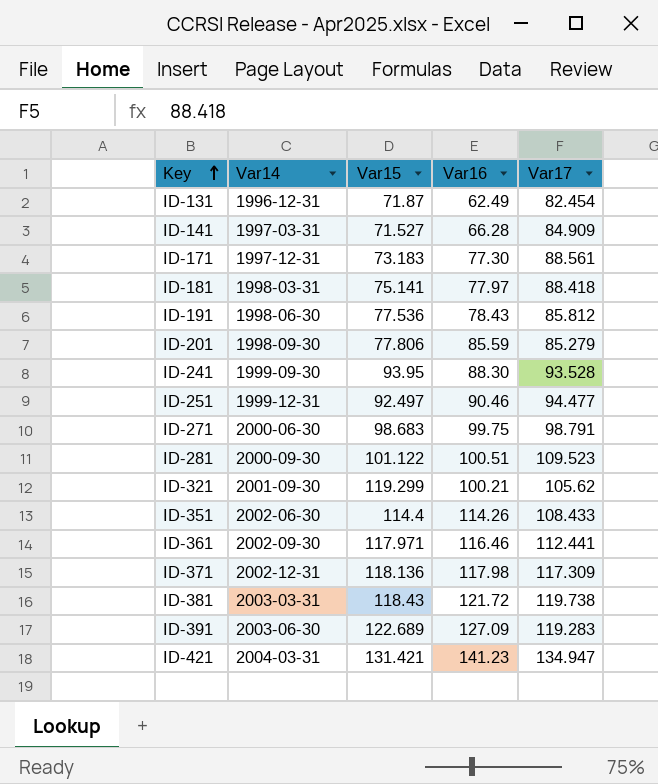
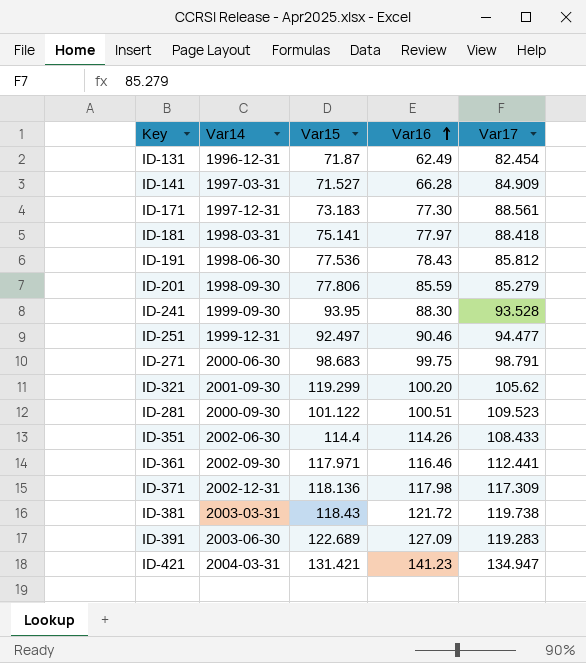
row order: Key ascending -> Var16 ascending
ID-321 | Var16: 100.21 -> 100.20

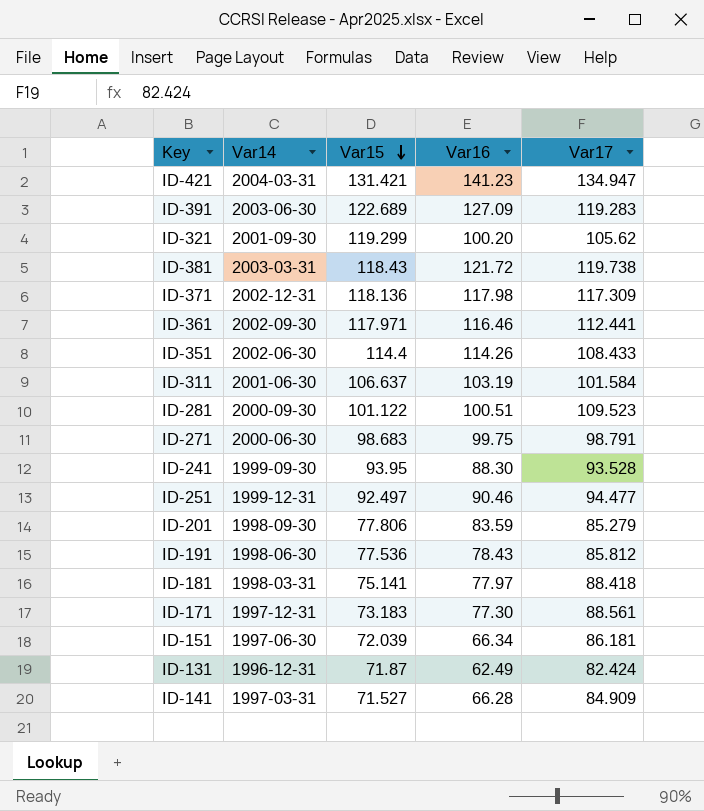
row order: Var16 ascending -> Var15 descending
row ID-311: none -> 2001-06-30 | 106.637 | 103.19 | 101.584
ID-201 | Var16: 85.59 -> 83.59
row ID-151: none -> 1997-06-30 | 72.039 | 66.34 | 86.181
ID-131 | Var17: 82.454 -> 82.424

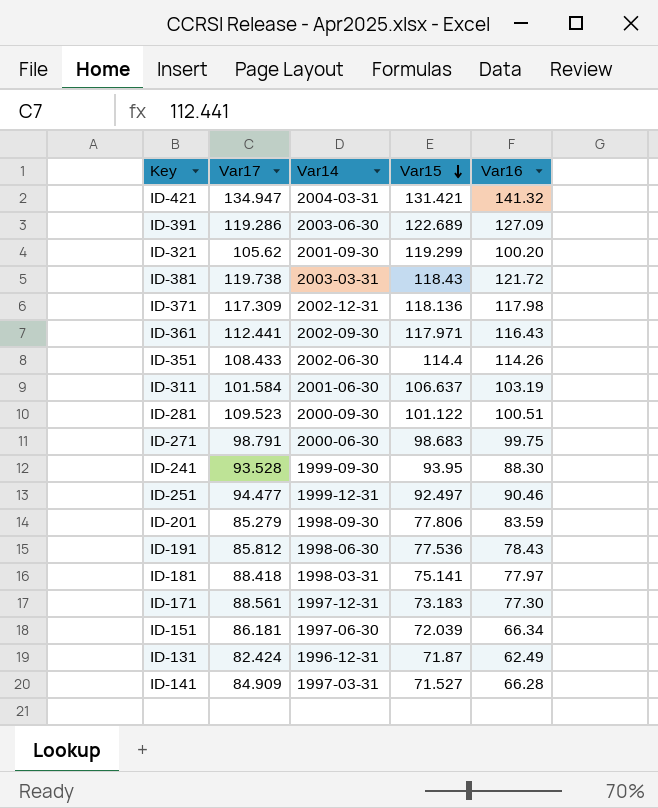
column Var17 | position: 5 -> 2
ID-421 | Var16: 141.23 -> 141.32
ID-391 | Var17: 119.283 -> 119.286
ID-361 | Var16: 116.46 -> 116.43

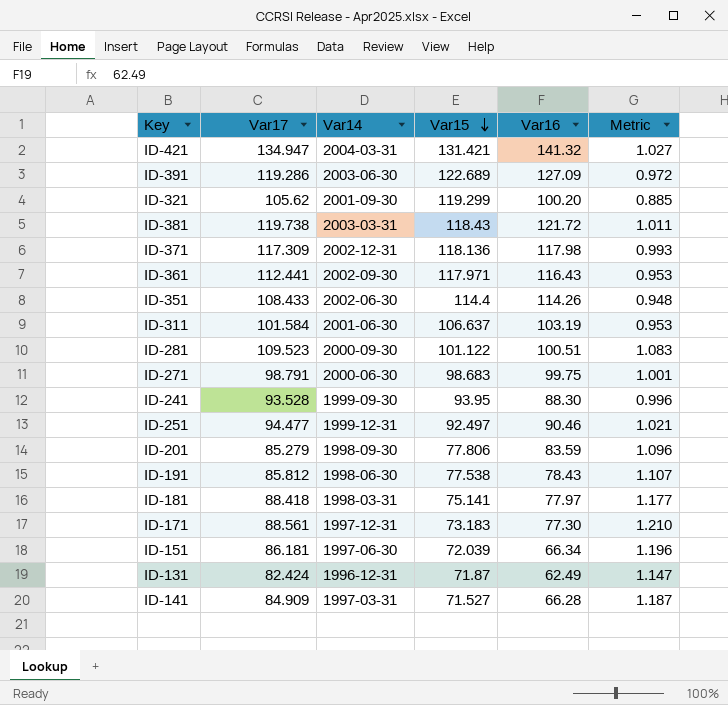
column Metric | formula: none -> [Var17] / [Var15]
ID-191 | Var15: 77.536 -> 77.538

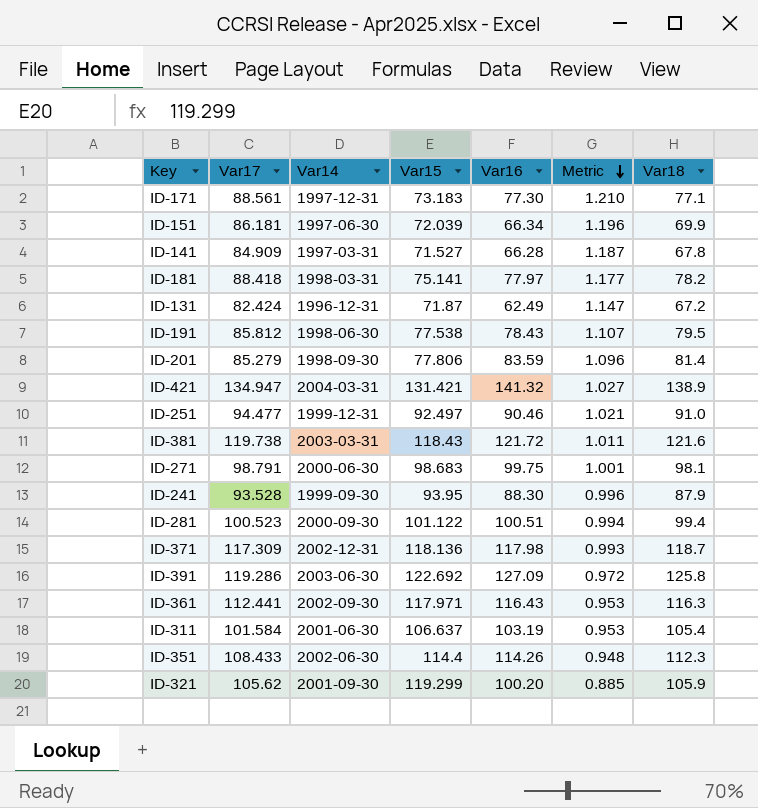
row order: Var15 descending -> Metric descending
column Var18 | position: none -> 7
ID-281 | Var17: 109.523 -> 100.523
ID-281 | Metric: 1.083 -> 0.994
ID-391 | Var15: 122.689 -> 122.692

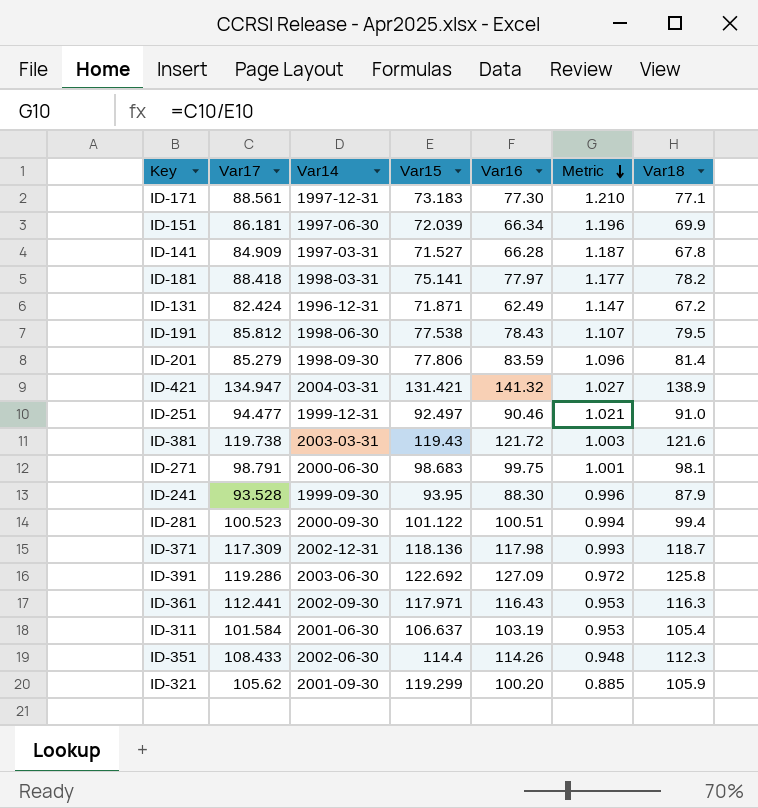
ID-131 | Var15: 71.87 -> 71.871
ID-381 | Var15: 118.43 -> 119.43
ID-381 | Metric: 1.011 -> 1.003

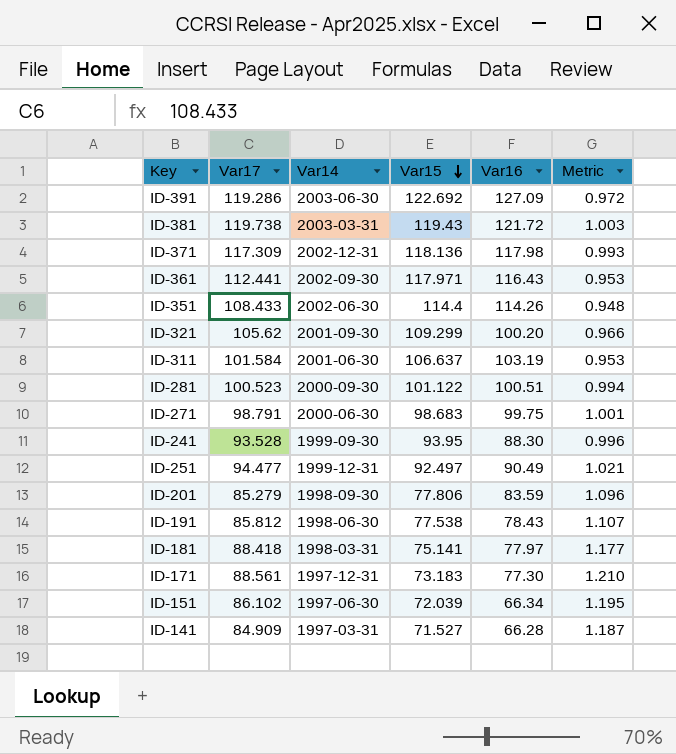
row order: Metric descending -> Var15 descending
column Var18 | position: 7 -> none
row ID-131: 82.424 | 1996-12-31 | 71.871 | 62.49 | 1.147 | 67.2 -> none
row ID-421: 134.947 | 2004-03-31 | 131.421 | 141.32 | 1.027 | 138.9 -> none
ID-321 | Var15: 119.299 -> 109.299
ID-321 | Metric: 0.885 -> 0.966
ID-251 | Var16: 90.46 -> 90.49
ID-151 | Var17: 86.181 -> 86.102
ID-151 | Metric: 1.196 -> 1.195

